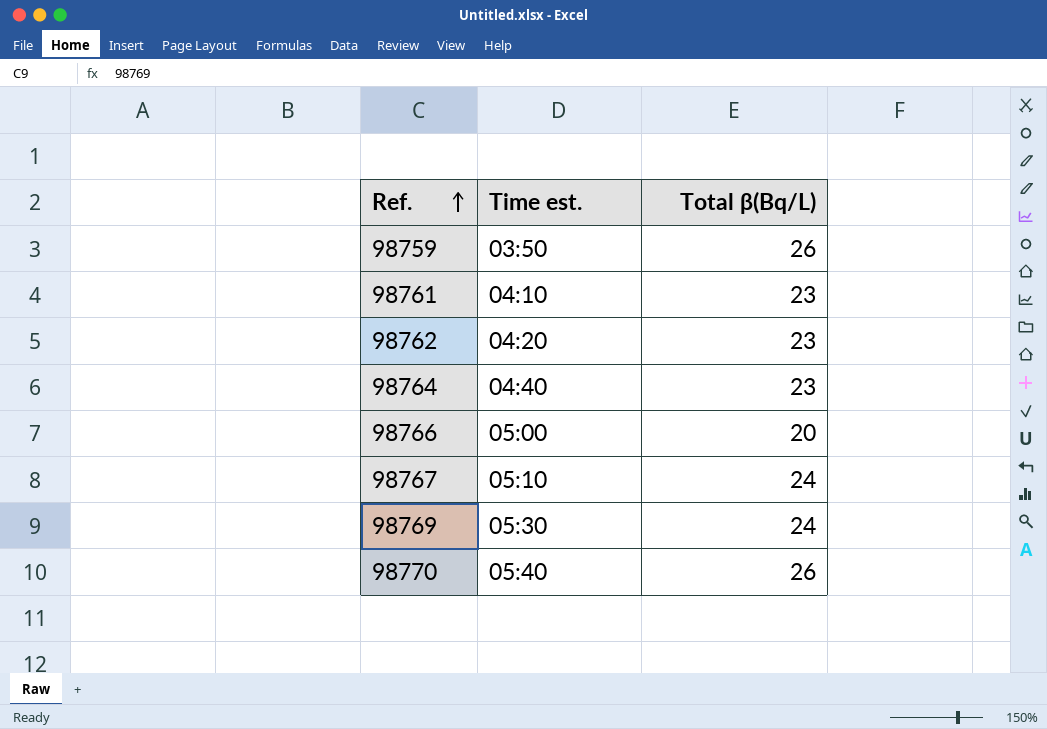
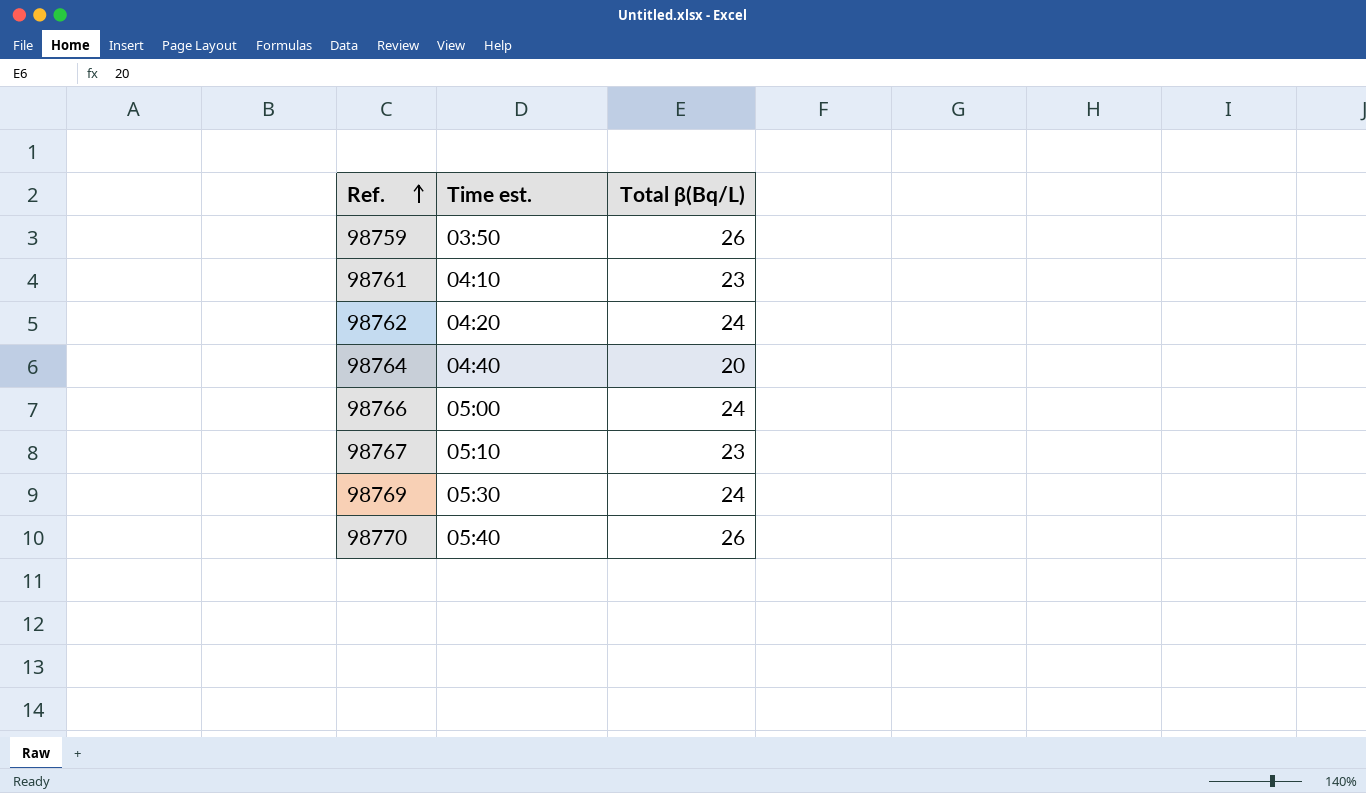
98762 | Total β(Bq/L): 23 -> 24
98764 | Total β(Bq/L): 23 -> 20
98766 | Total β(Bq/L): 20 -> 24
98767 | Total β(Bq/L): 24 -> 23

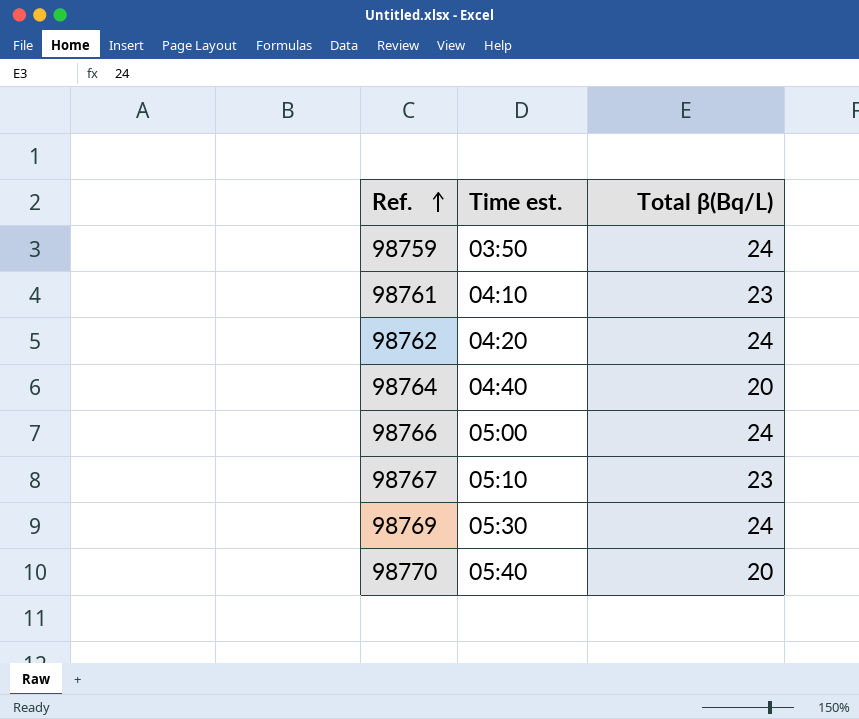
98759 | Total β(Bq/L): 26 -> 24
98770 | Total β(Bq/L): 26 -> 20

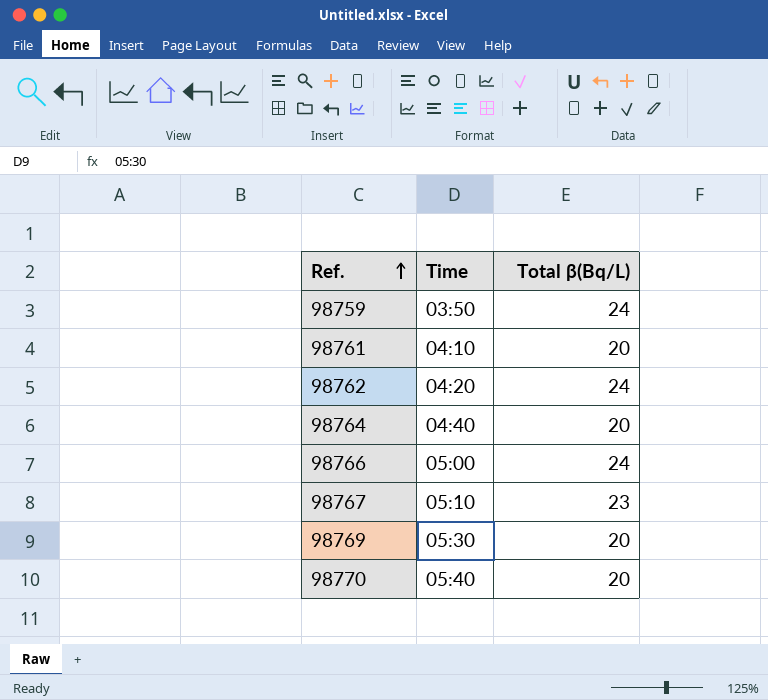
column name: Time est. -> Time
98761 | Total β(Bq/L): 23 -> 20
98769 | Total β(Bq/L): 24 -> 20

